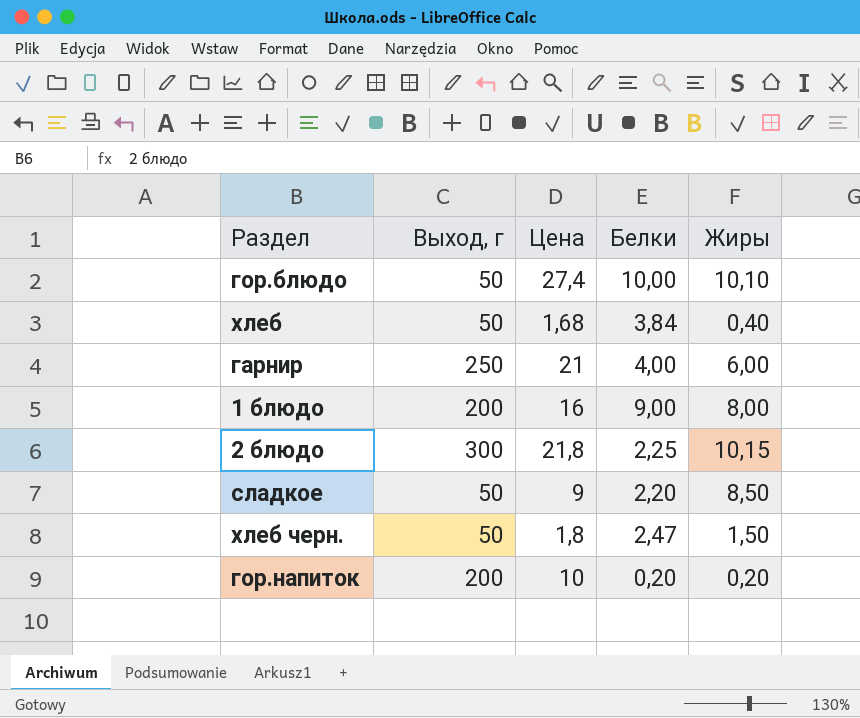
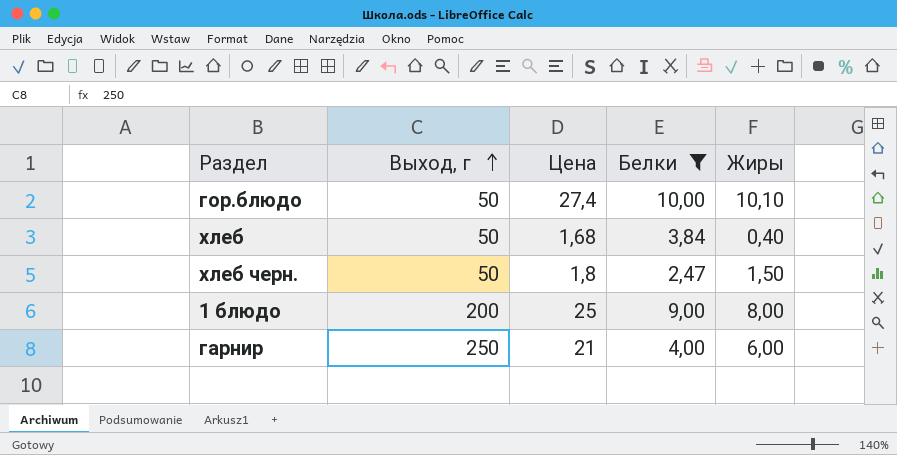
filter: none -> Белки >= 2,47
row order: none -> Выход, г ascending
1 блюдо | Цена: 16 -> 25

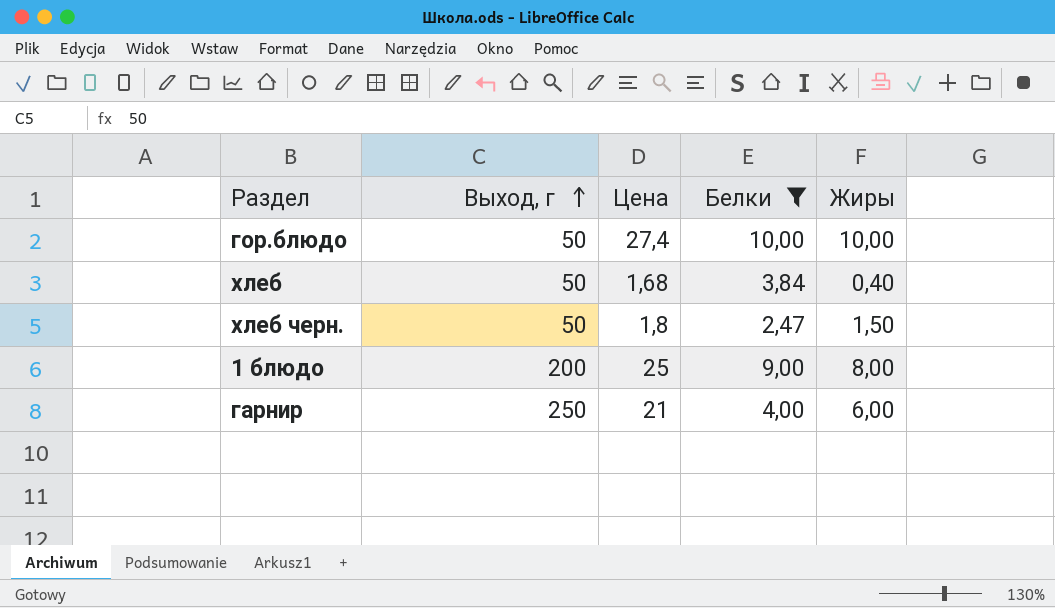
гор.блюдо | Жиры: 10,10 -> 10,00

